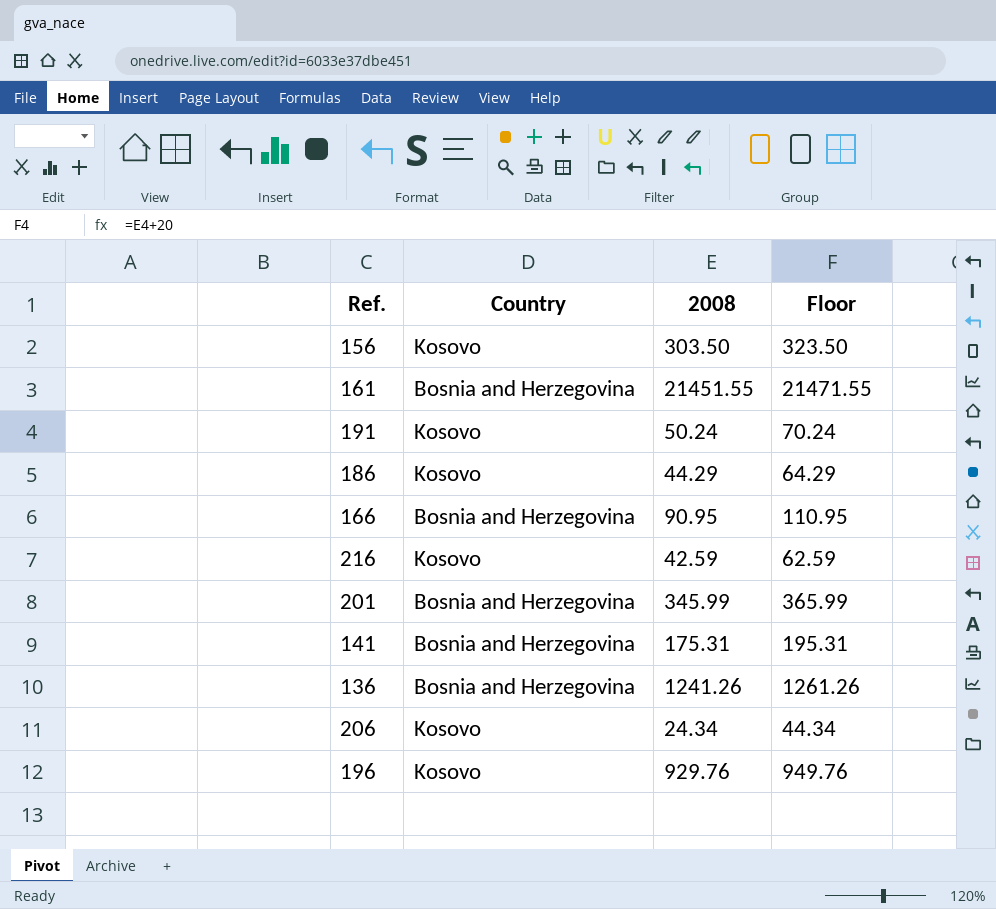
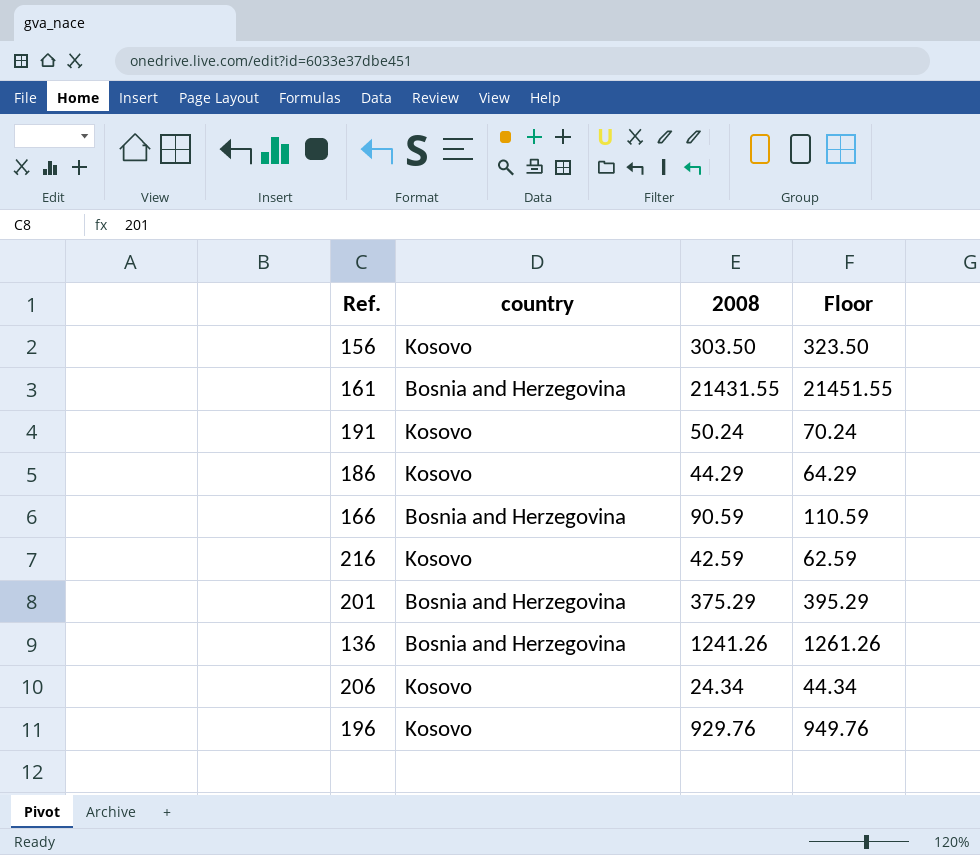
column name: Country -> country
row 141: Bosnia and Herzegovina | 175.31 | 195.31 -> none
161 | 2008: 21451.55 -> 21431.55
161 | Floor: 21471.55 -> 21451.55
166 | 2008: 90.95 -> 90.59
166 | Floor: 110.95 -> 110.59
201 | 2008: 345.99 -> 375.29
201 | Floor: 365.99 -> 395.29

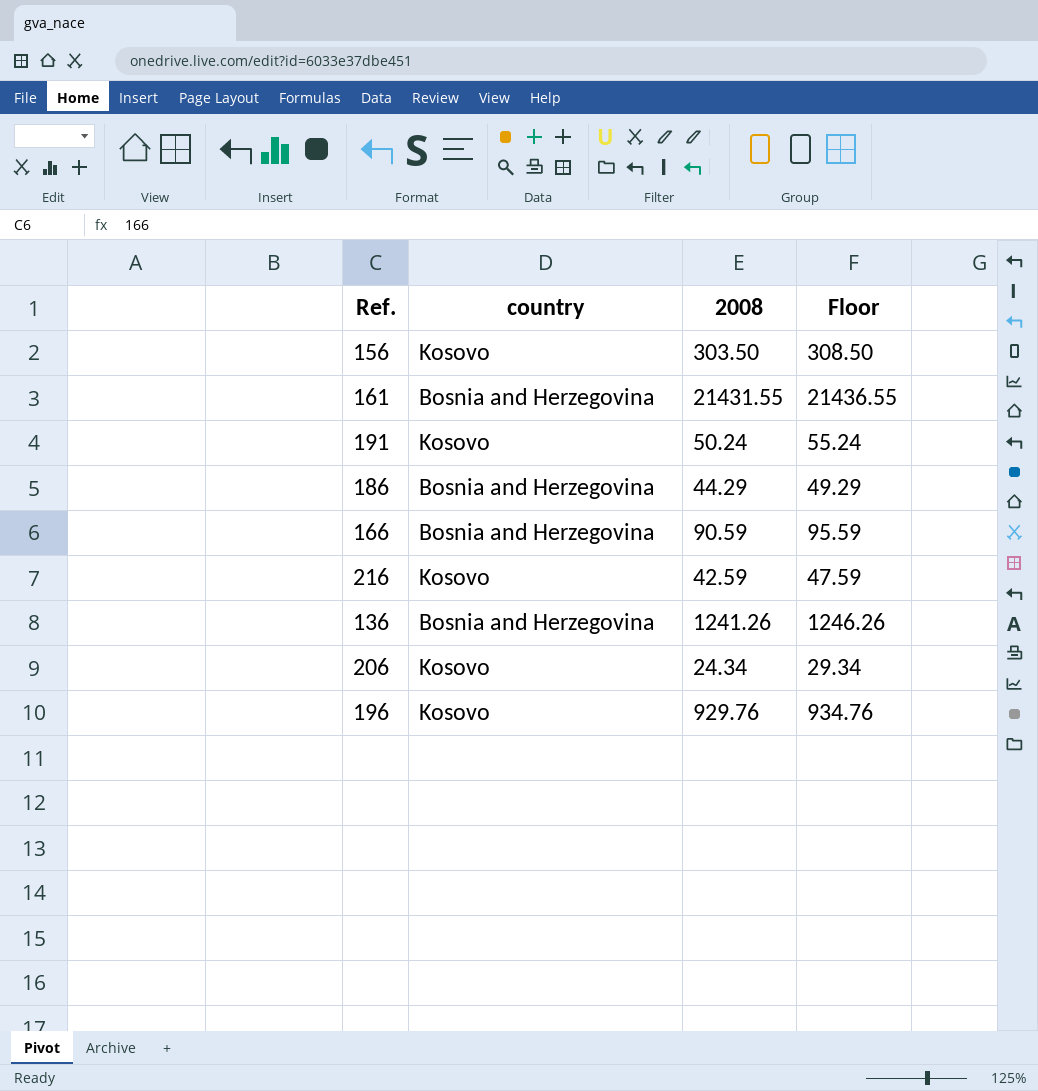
column Floor | formula: [2008] + 20 -> [2008] + 5
row 201: Bosnia and Herzegovina | 375.29 | 395.29 -> none
186 | country: Kosovo -> Bosnia and Herzegovina

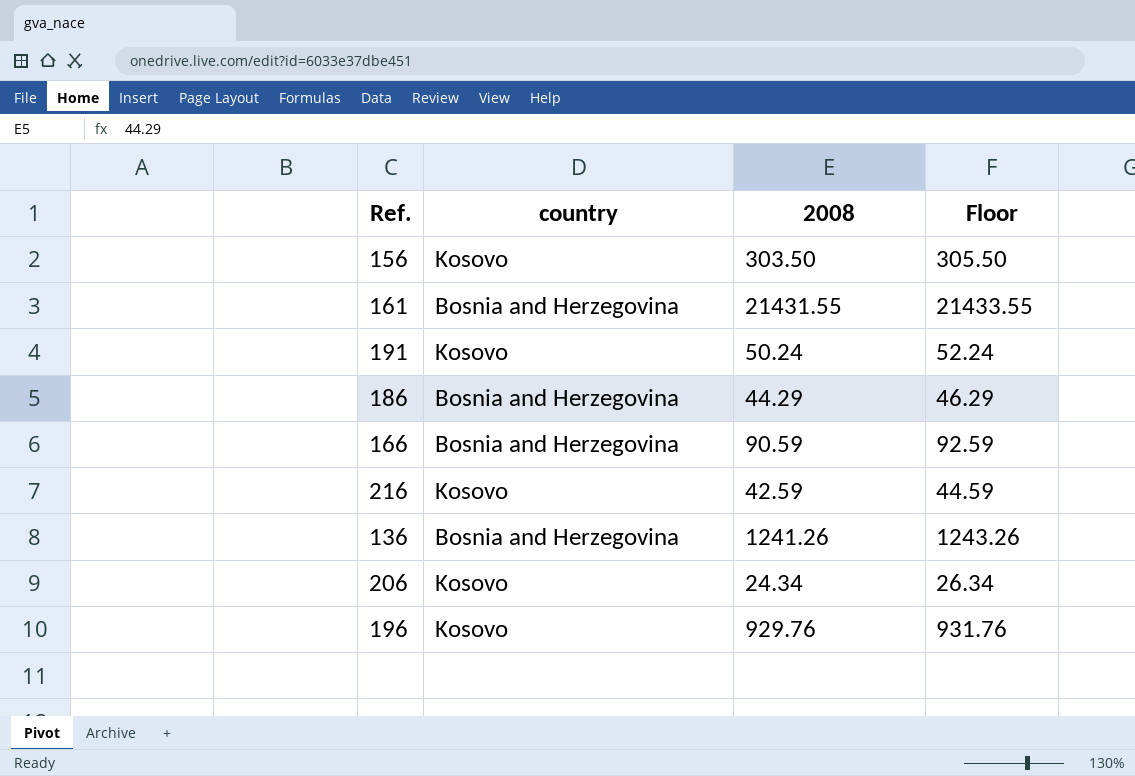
column Floor | formula: [2008] + 5 -> [2008] + 2

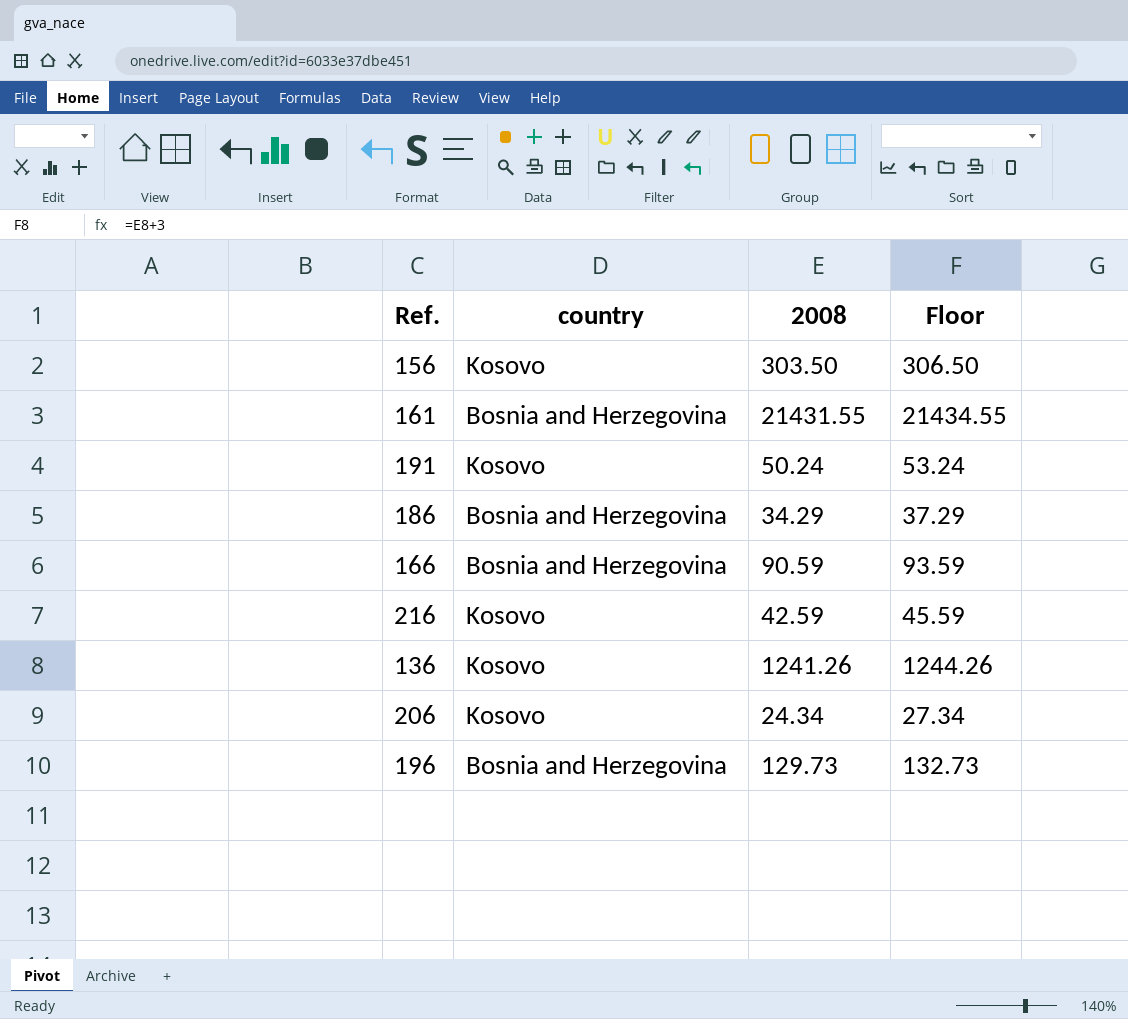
column Floor | formula: [2008] + 2 -> [2008] + 3
186 | 2008: 44.29 -> 34.29
136 | country: Bosnia and Herzegovina -> Kosovo
196 | country: Kosovo -> Bosnia and Herzegovina
196 | 2008: 929.76 -> 129.73

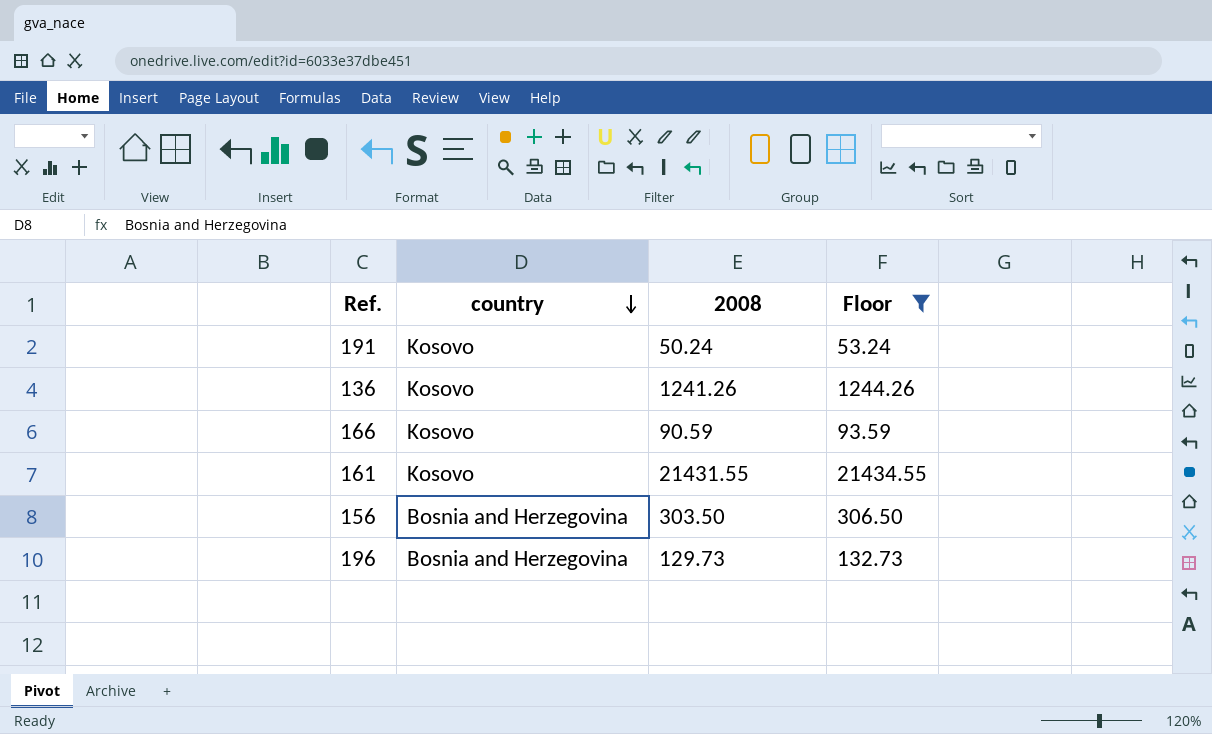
filter: none -> Floor >= 53.24
row order: none -> country descending
166 | country: Bosnia and Herzegovina -> Kosovo
161 | country: Bosnia and Herzegovina -> Kosovo
156 | country: Kosovo -> Bosnia and Herzegovina

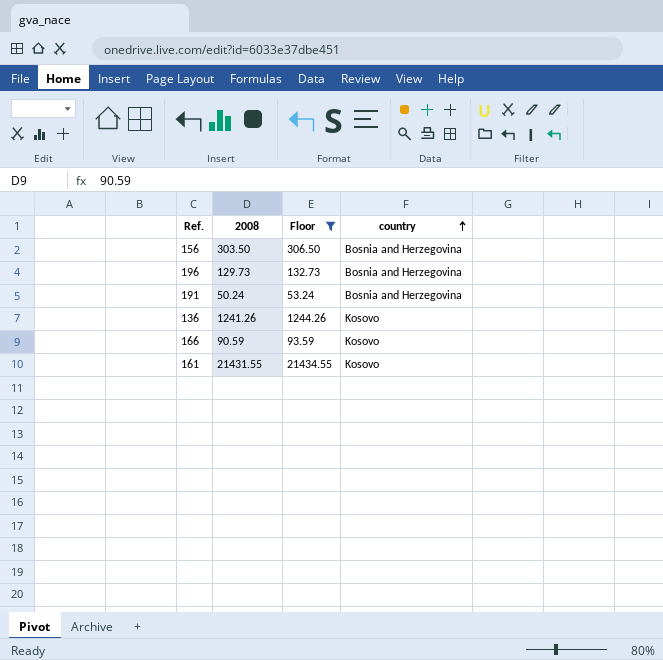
row order: country descending -> country ascending
column country | position: 2 -> 4
191 | country: Kosovo -> Bosnia and Herzegovina

